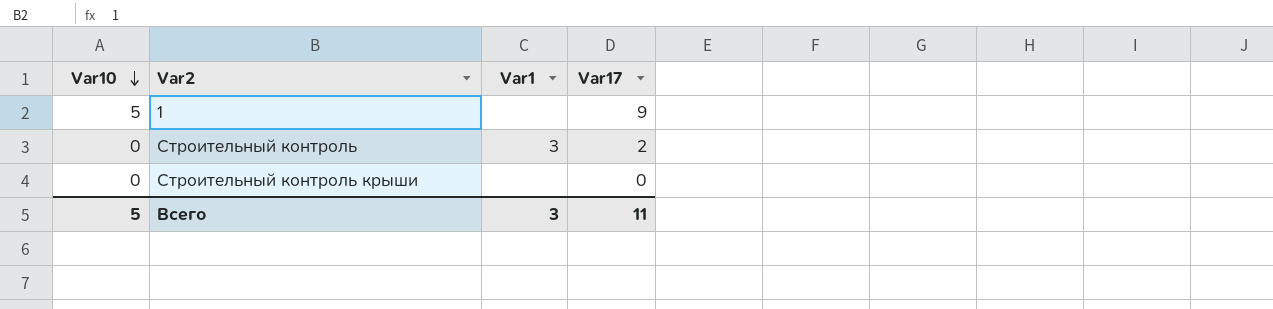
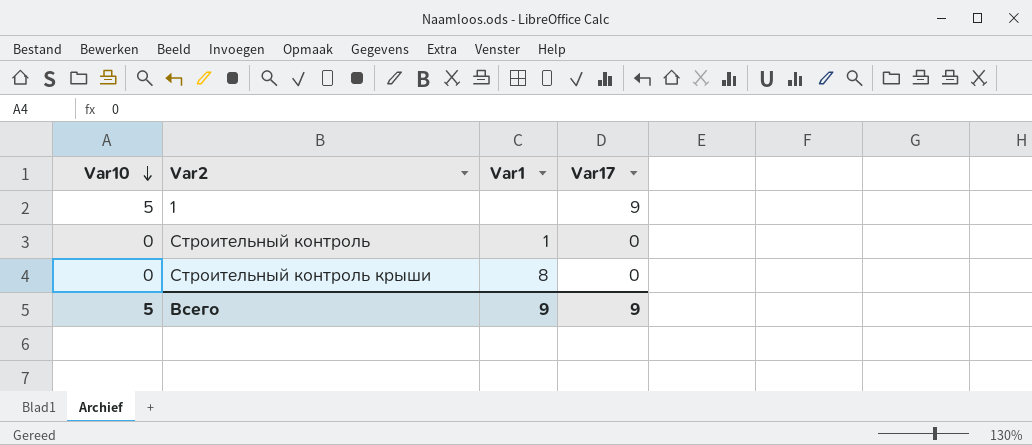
Строительный контроль | Var1: 3 -> 1
Строительный контроль | Var17: 2 -> 0
Строительный контроль крыши | Var1: none -> 8
Всего | Var1: 3 -> 9
Всего | Var17: 11 -> 9

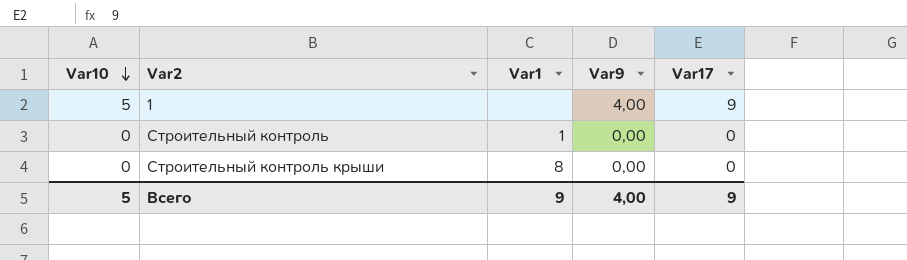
column Var9 | position: none -> 4

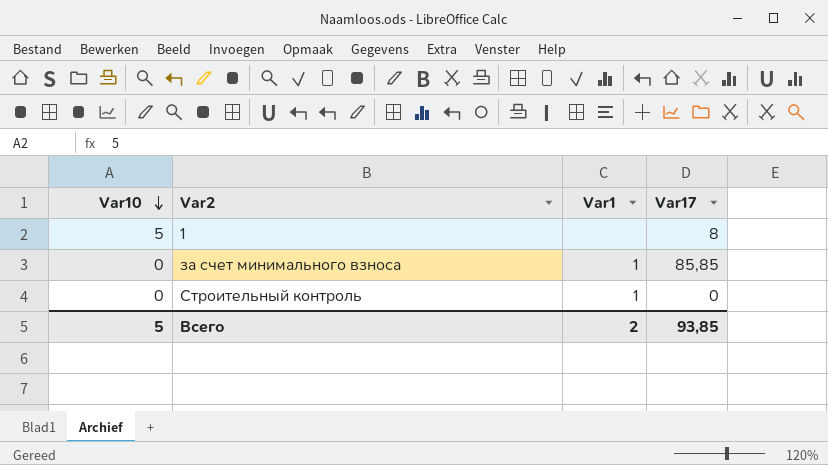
column Var9 | position: 4 -> none
row Строительный контроль крыши: 0 | 8 | 0,00 | 0 -> none
1 | Var17: 9 -> 8
row за счет минимального взноса: none -> 0 | 1 | 85,85
Всего | Var1: 9 -> 2
Всего | Var17: 9 -> 93,85

